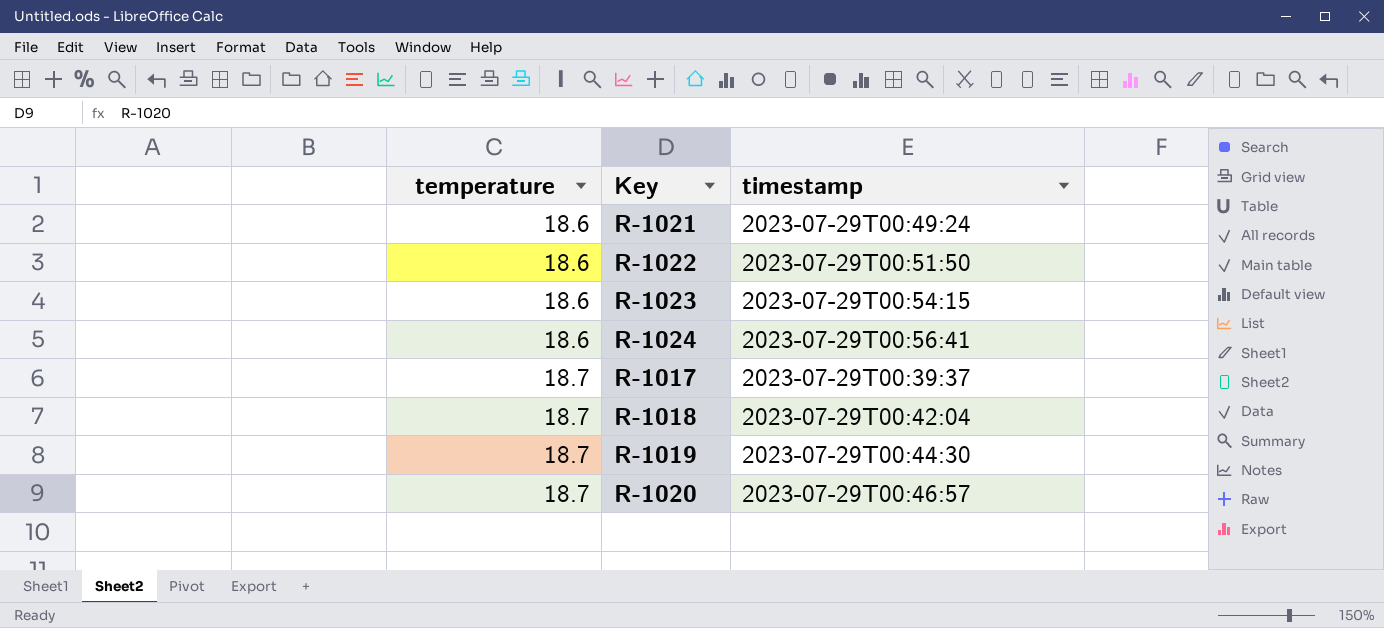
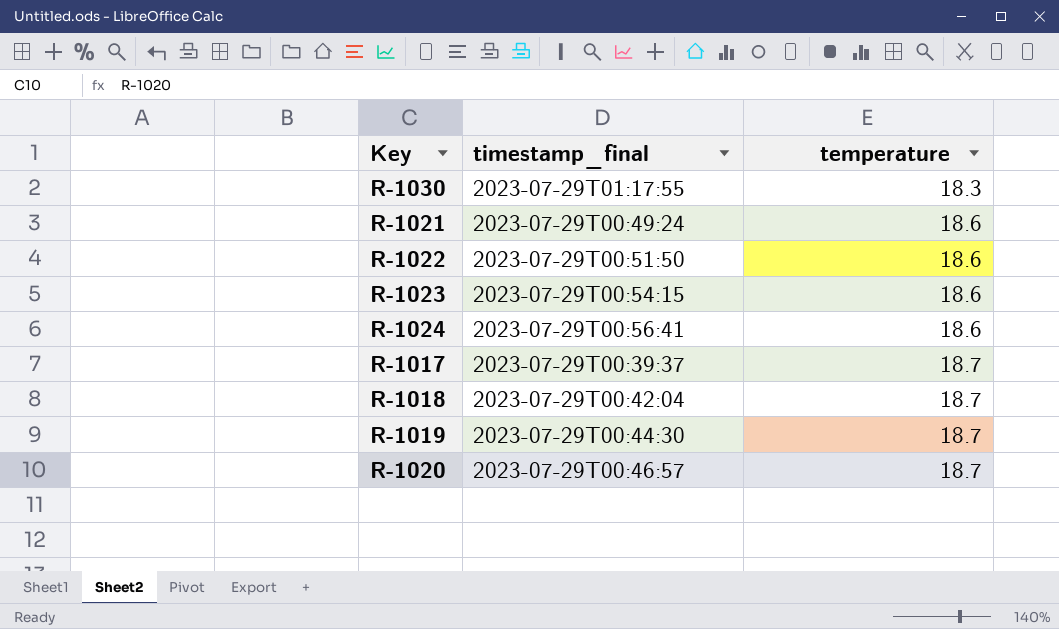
column name: timestamp -> timestamp_final
column temperature | position: 1 -> 3
row R-1030: none -> 2023-07-29T01:17:55 | 18.3

